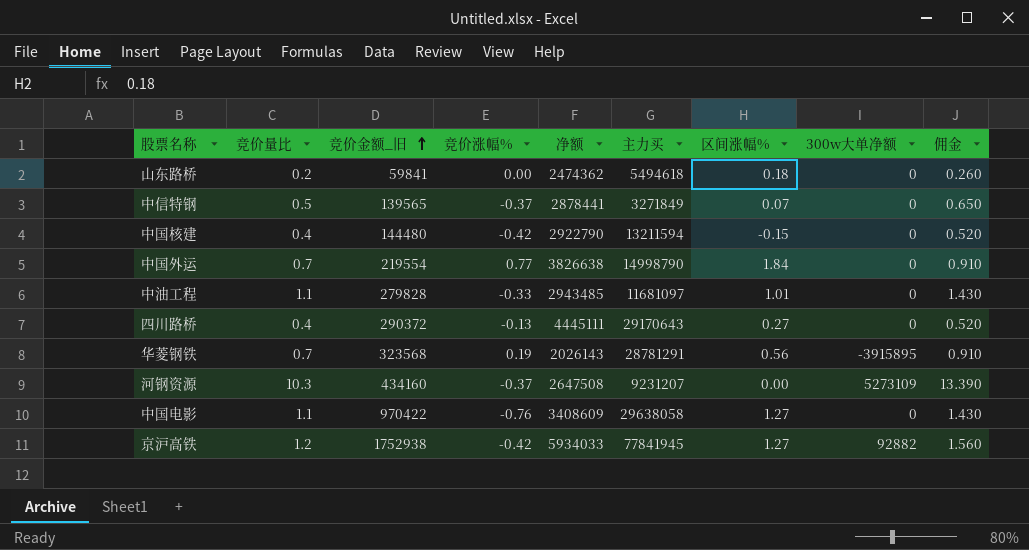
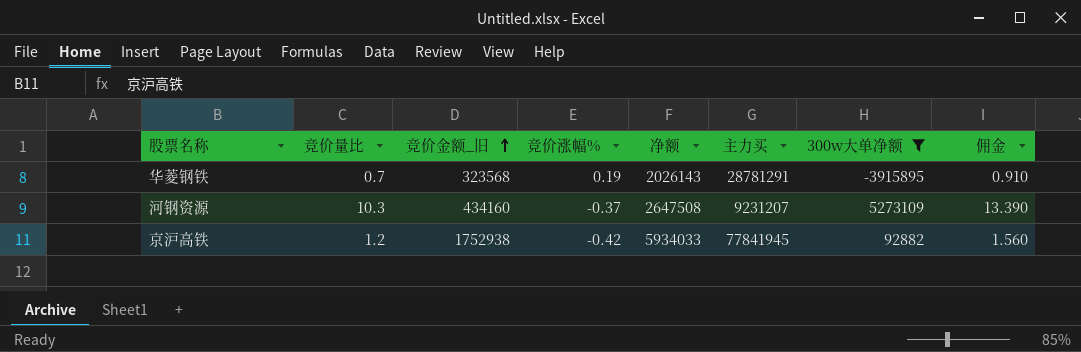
filter: none -> 300w大单净额 != 0
column 区间涨幅% | position: 7 -> none

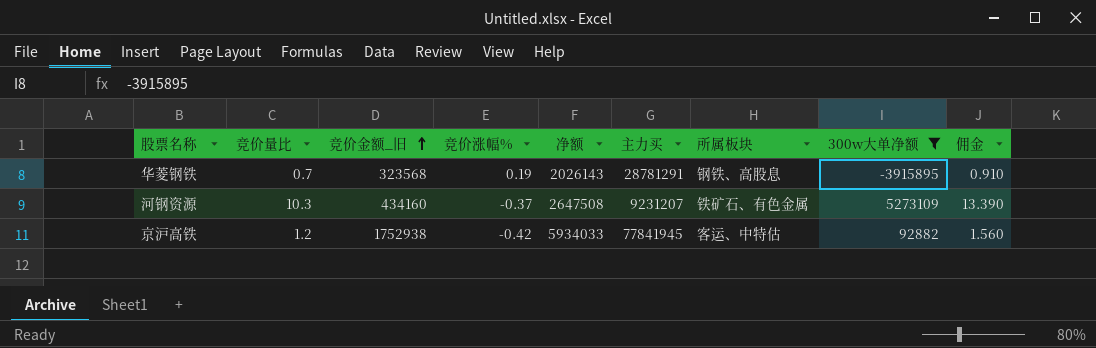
column 所属板块 | position: none -> 7

